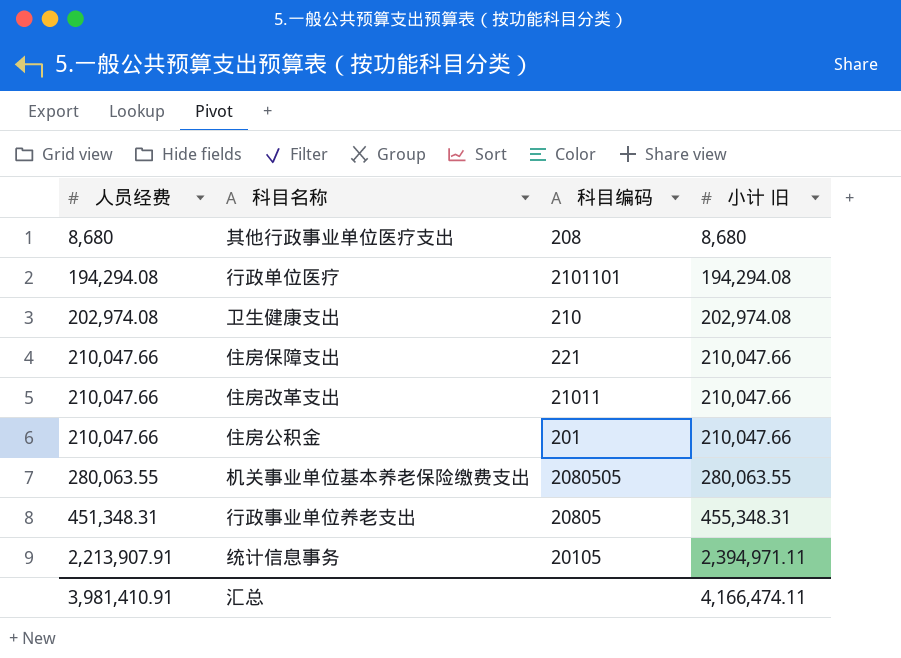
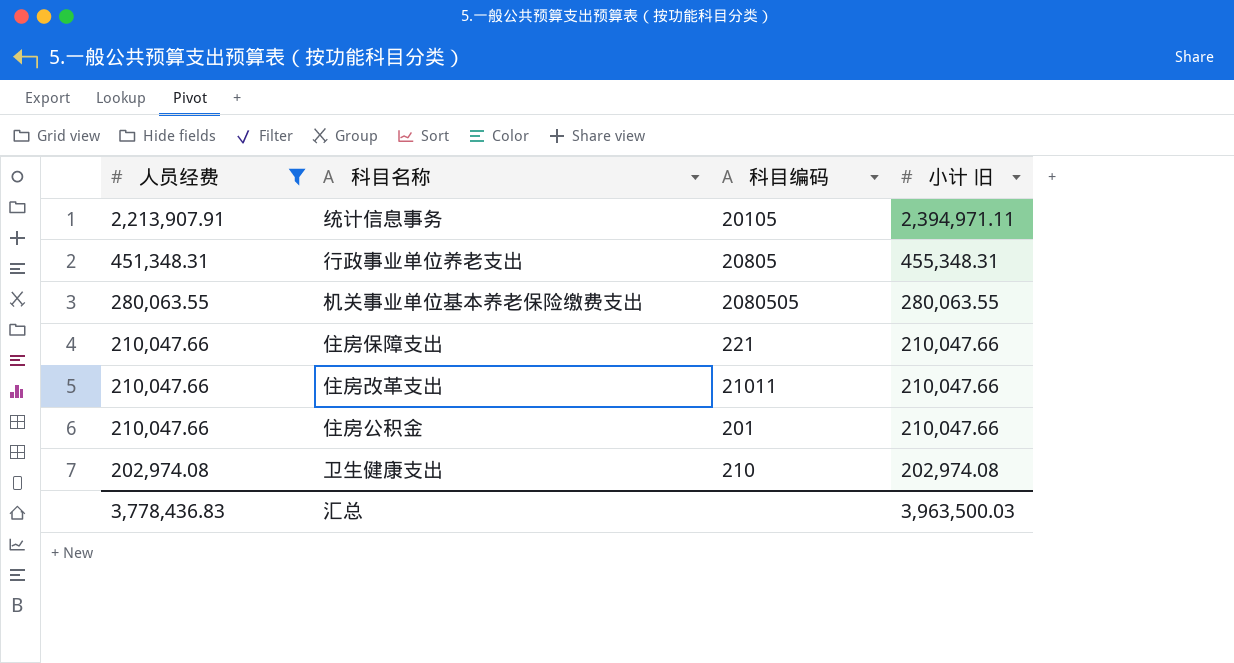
filter: none -> 人员经费 >= 202,974.08
row order: 人员经费 ascending -> 人员经费 descending
汇总 | 人员经费: 3,981,410.91 -> 3,778,436.83
汇总 | 小计 旧: 4,166,474.11 -> 3,963,500.03

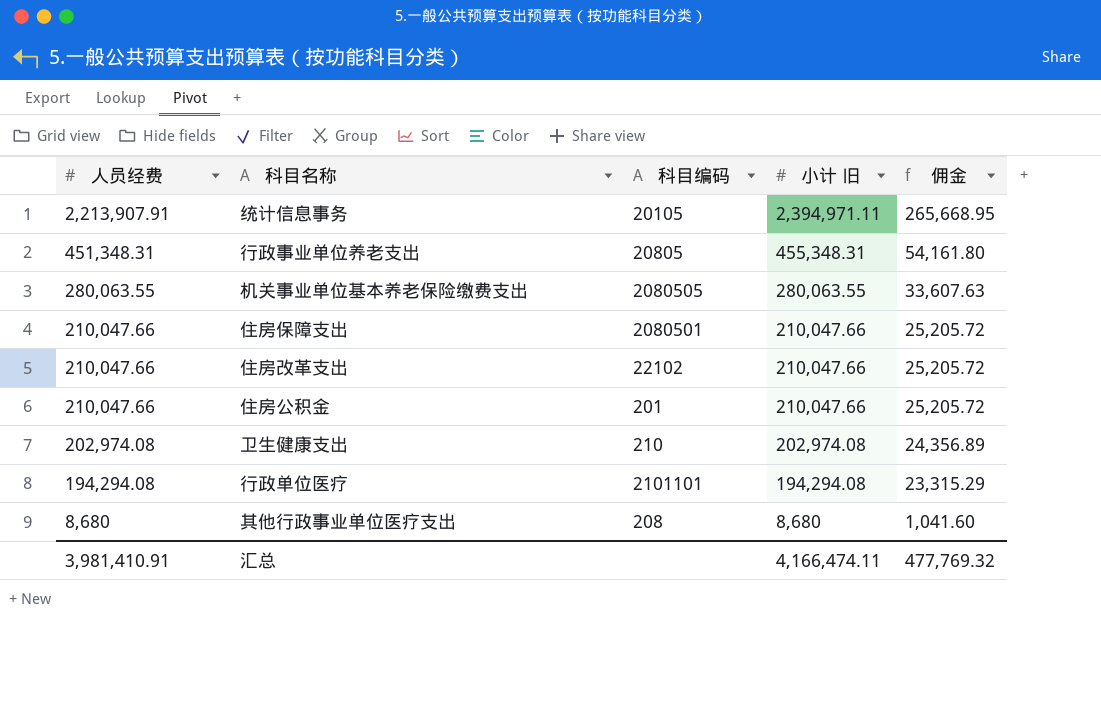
filter: 人员经费 >= 202,974.08 -> none
column 佣金 | formula: none -> [人员经费] * 0.12
住房保障支出 | 科目编码: 221 -> 2080501
住房改革支出 | 科目编码: 21011 -> 22102
汇总 | 人员经费: 3,778,436.83 -> 3,981,410.91
汇总 | 小计 旧: 3,963,500.03 -> 4,166,474.11

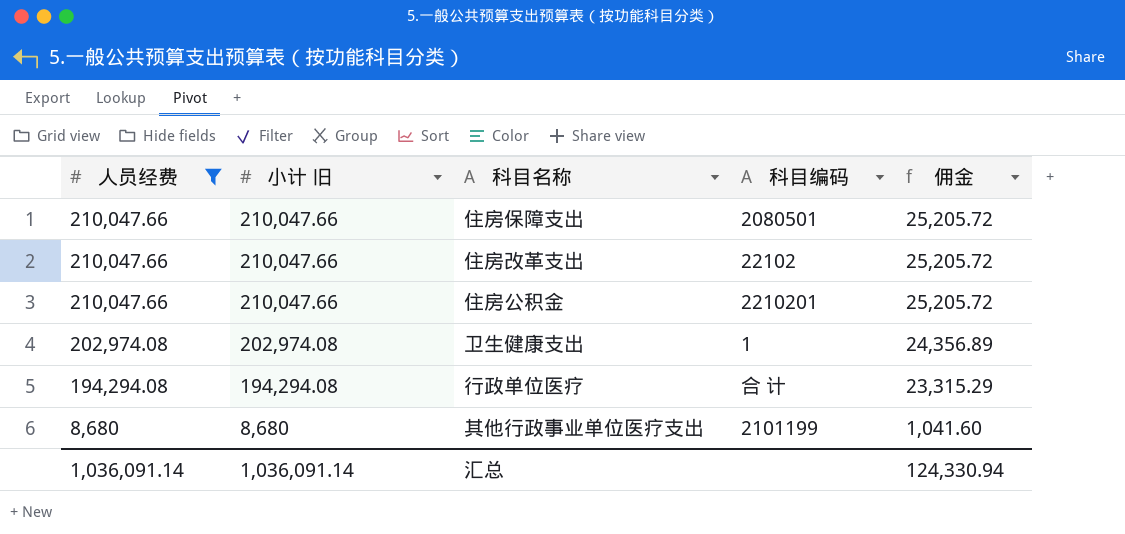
filter: none -> 人员经费 <= 210,047.66
column 小计 旧 | position: 4 -> 2
住房公积金 | 科目编码: 201 -> 2210201
卫生健康支出 | 科目编码: 210 -> 1
行政单位医疗 | 科目编码: 2101101 -> 合 计
其他行政事业单位医疗支出 | 科目编码: 208 -> 2101199
汇总 | 人员经费: 3,981,410.91 -> 1,036,091.14
汇总 | 小计 旧: 4,166,474.11 -> 1,036,091.14
汇总 | 佣金: 477,769.32 -> 124,330.94

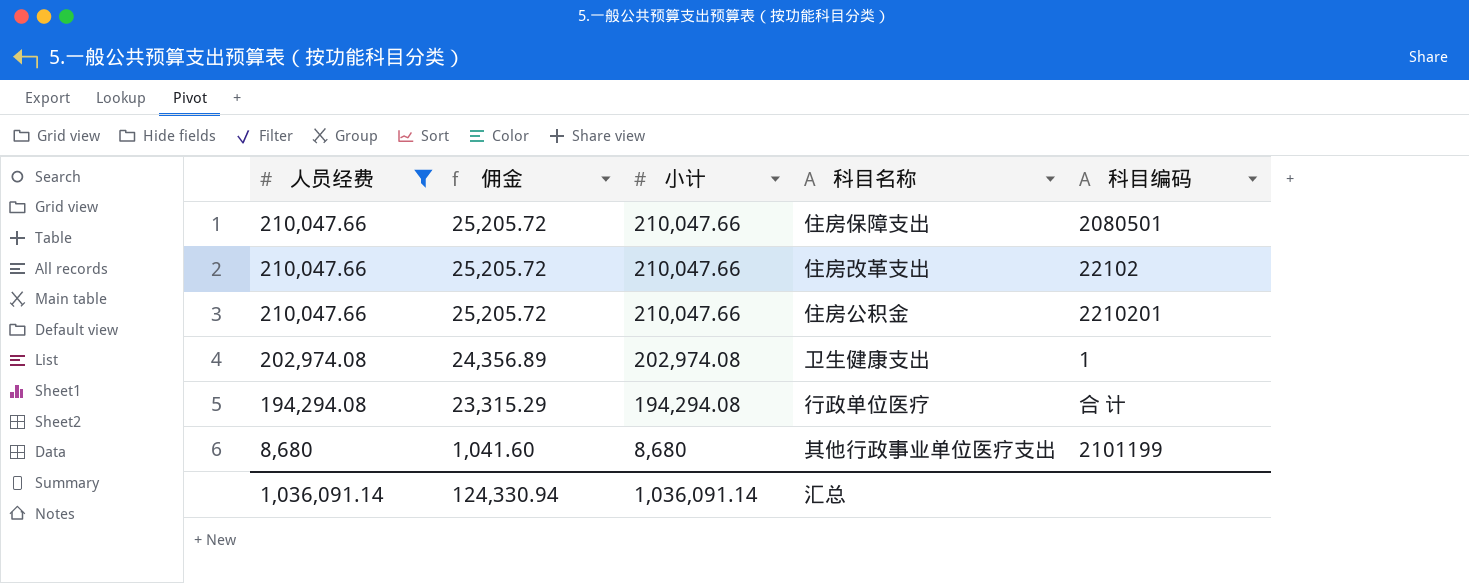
column 佣金 | position: 5 -> 2
column name: 小计 旧 -> 小计

